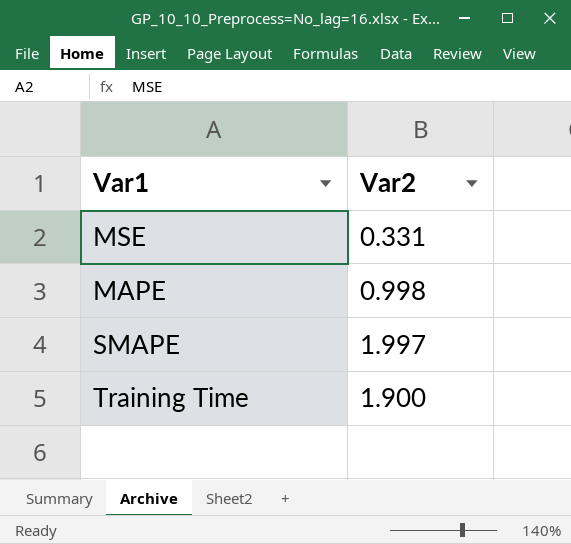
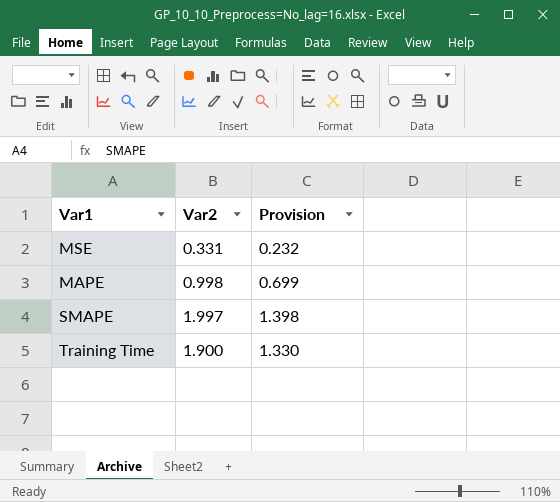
column Provision | formula: none -> [Var2] * 0.7

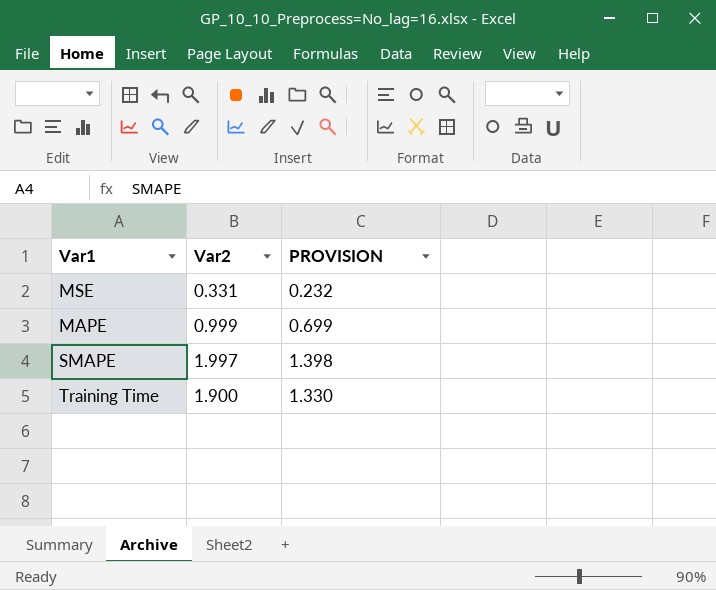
column name: Provision -> PROVISION
MAPE | Var2: 0.998 -> 0.999

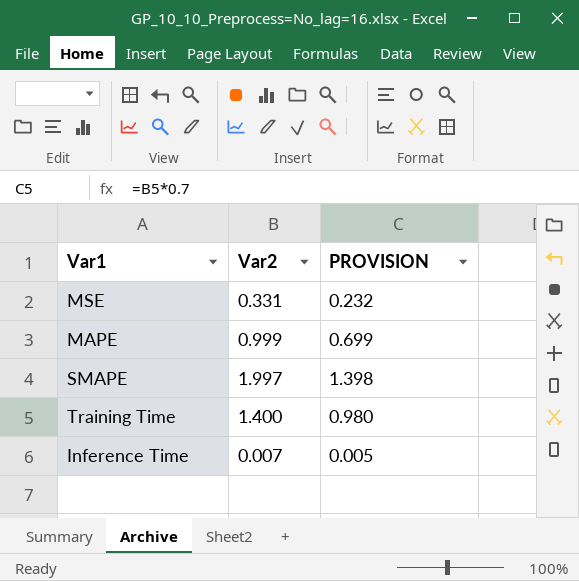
Training Time | Var2: 1.900 -> 1.400
Training Time | PROVISION: 1.330 -> 0.980
row Inference Time: none -> 0.007 | 0.005

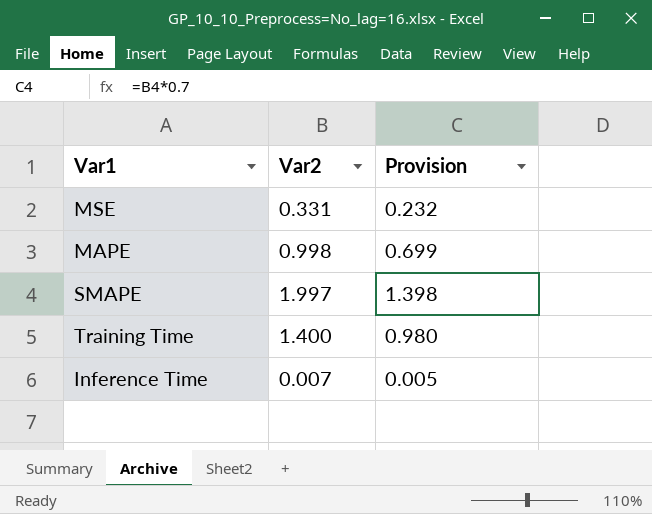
column name: PROVISION -> Provision
MAPE | Var2: 0.999 -> 0.998

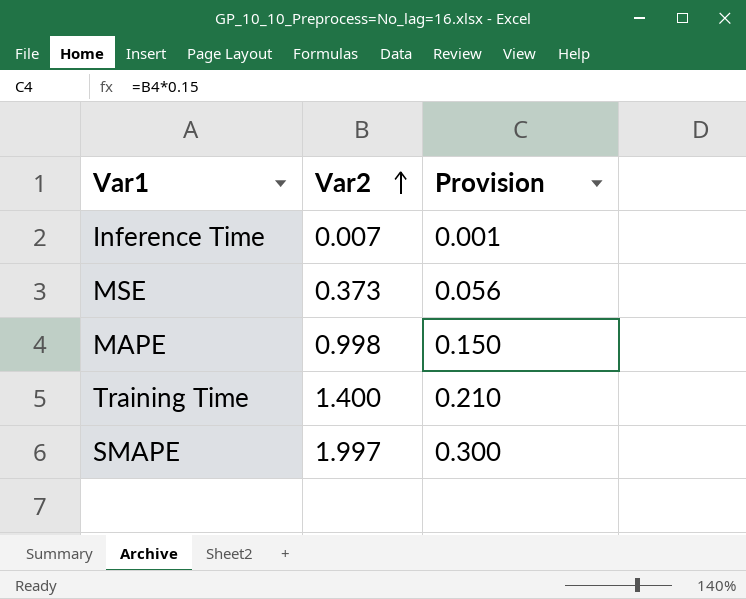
row order: none -> Var2 ascending
column Provision | formula: [Var2] * 0.7 -> [Var2] * 0.15
MSE | Var2: 0.331 -> 0.373

